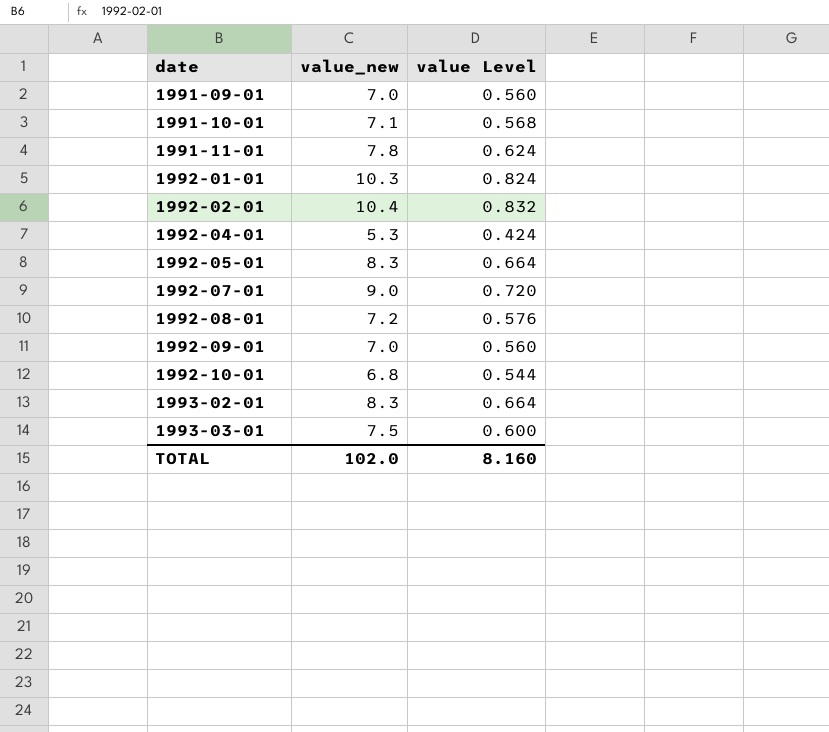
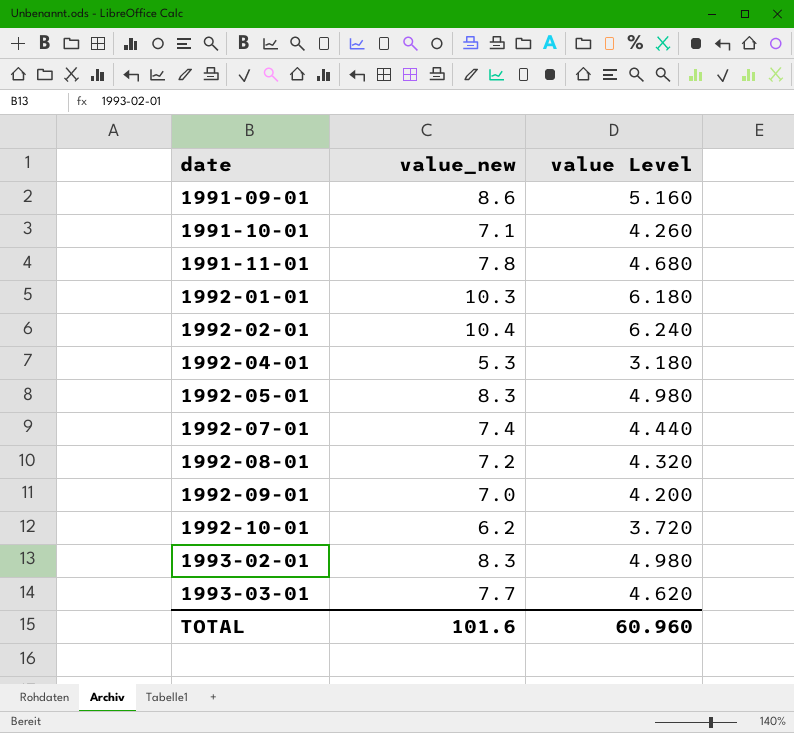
column value Level | formula: [value_new] * 0.08 -> [value_new] * 0.6
1991-09-01 | value_new: 7.0 -> 8.6
1992-07-01 | value_new: 9.0 -> 7.4
1992-10-01 | value_new: 6.8 -> 6.2
1993-03-01 | value_new: 7.5 -> 7.7
TOTAL | value_new: 102.0 -> 101.6
TOTAL | value Level: 8.160 -> 60.960

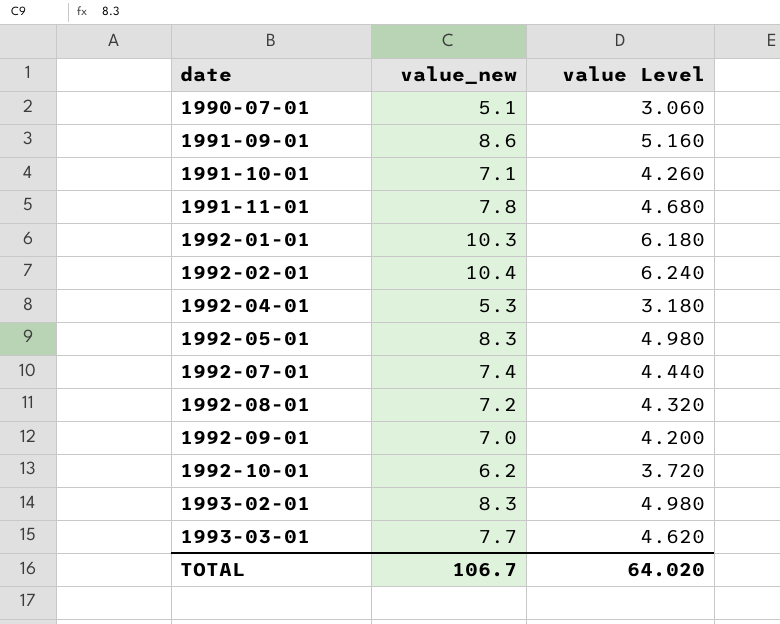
row 1990-07-01: none -> 5.1 | 3.060
TOTAL | value_new: 101.6 -> 106.7
TOTAL | value Level: 60.960 -> 64.020

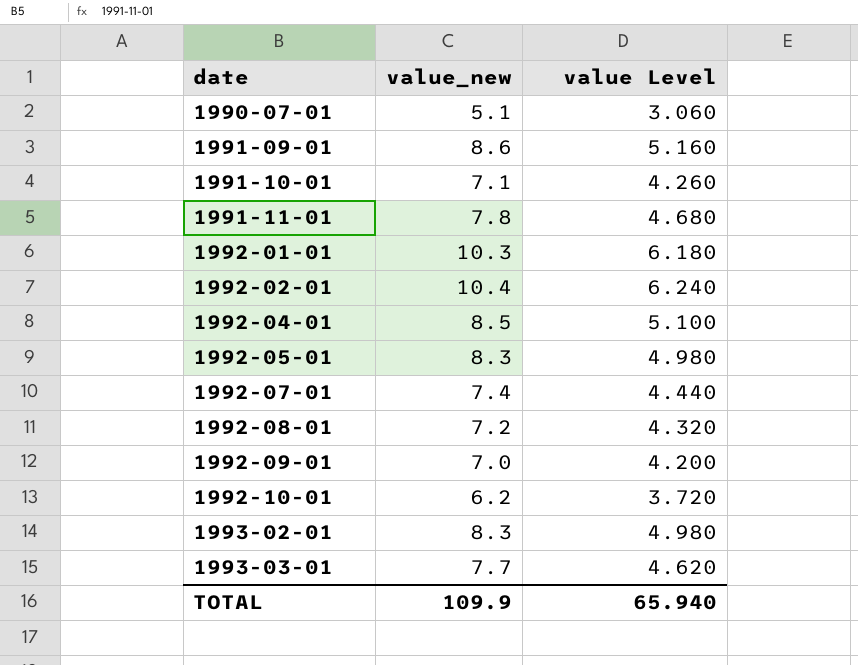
1992-04-01 | value_new: 5.3 -> 8.5
1992-04-01 | value Level: 3.180 -> 5.100
TOTAL | value_new: 106.7 -> 109.9
TOTAL | value Level: 64.020 -> 65.940

